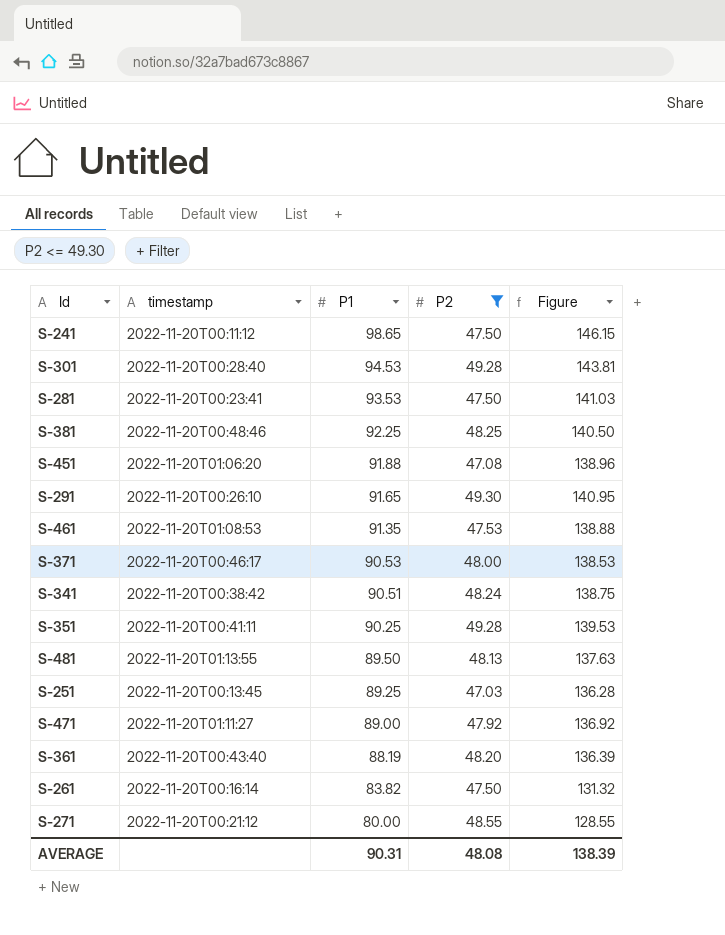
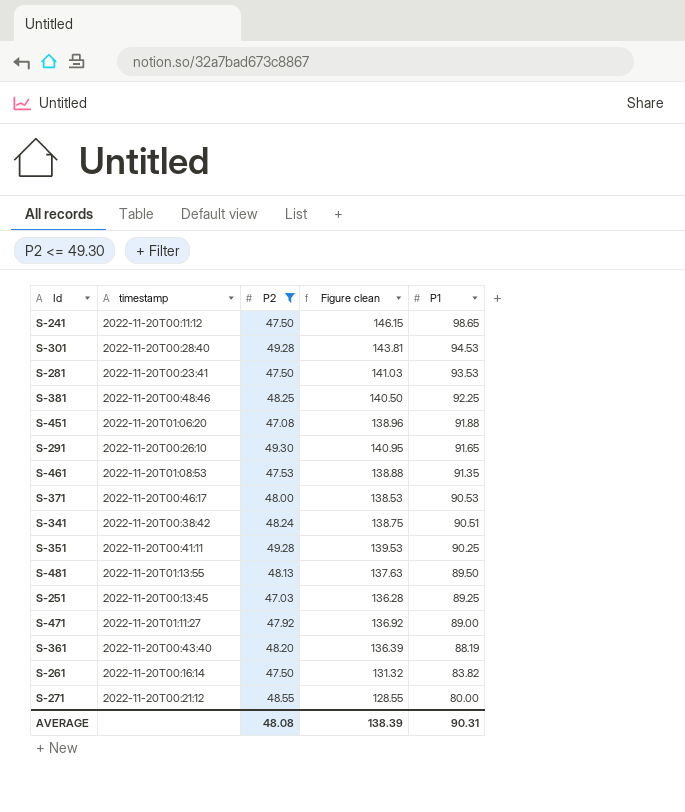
column name: Figure -> Figure clean
column P1 | position: 3 -> 5

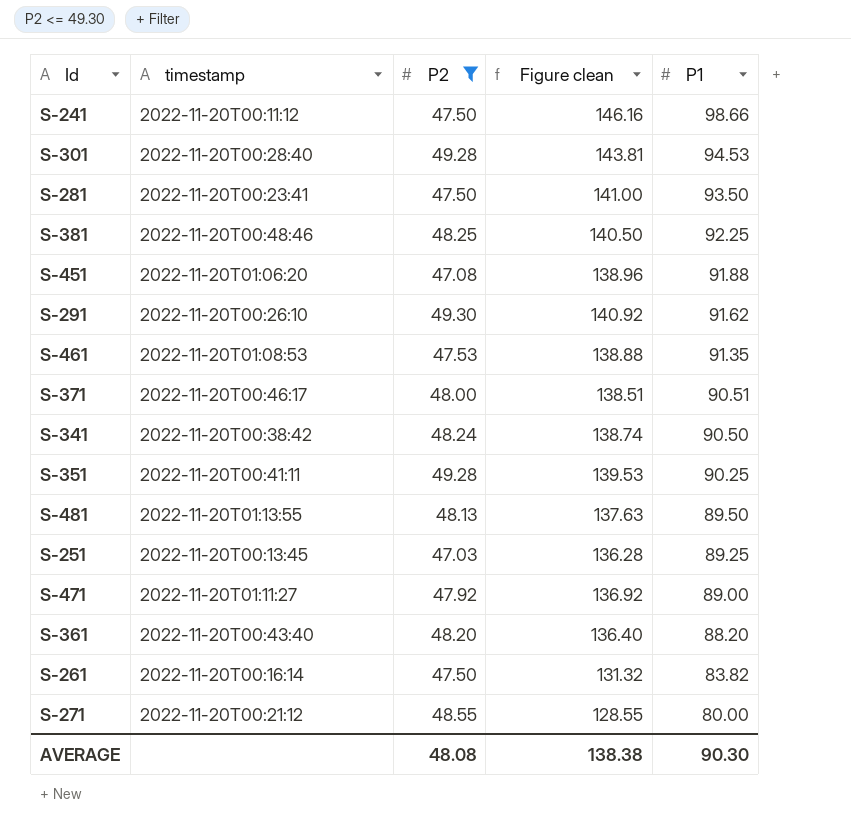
S-241 | Figure clean: 146.15 -> 146.16
S-241 | P1: 98.65 -> 98.66
S-281 | Figure clean: 141.03 -> 141.00
S-281 | P1: 93.53 -> 93.50
S-291 | Figure clean: 140.95 -> 140.92
S-291 | P1: 91.65 -> 91.62
S-371 | Figure clean: 138.53 -> 138.51
S-371 | P1: 90.53 -> 90.51
S-341 | Figure clean: 138.75 -> 138.74
S-341 | P1: 90.51 -> 90.50
S-361 | Figure clean: 136.39 -> 136.40
S-361 | P1: 88.19 -> 88.20
AVERAGE | Figure clean: 138.39 -> 138.38
AVERAGE | P1: 90.31 -> 90.30

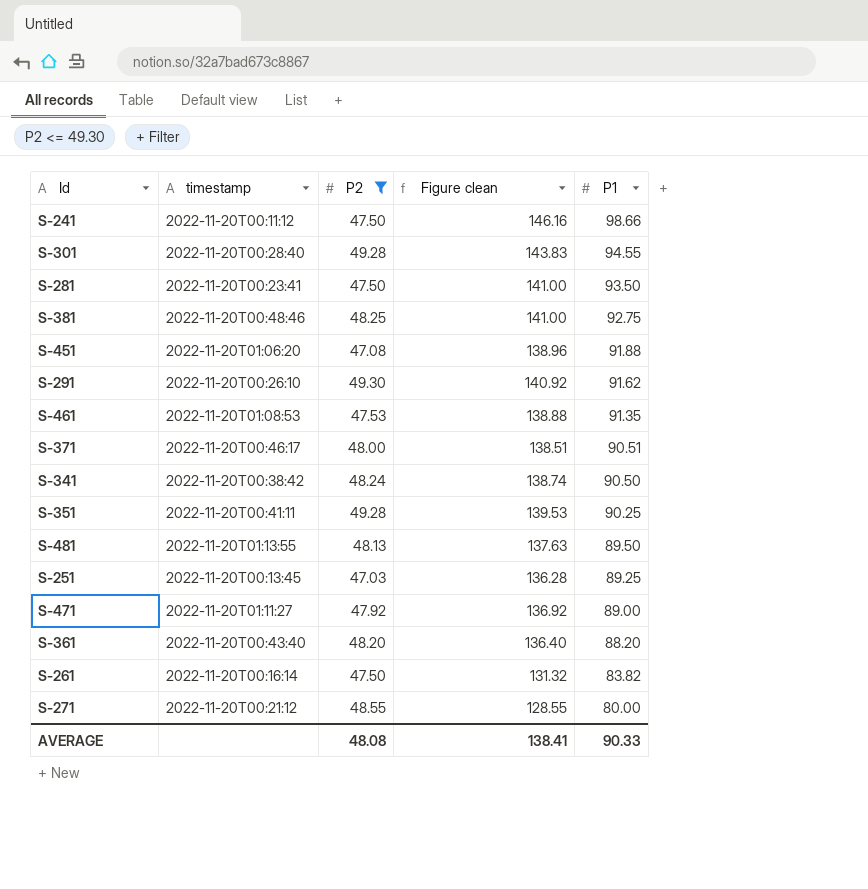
S-301 | Figure clean: 143.81 -> 143.83
S-301 | P1: 94.53 -> 94.55
S-381 | Figure clean: 140.50 -> 141.00
S-381 | P1: 92.25 -> 92.75
AVERAGE | Figure clean: 138.38 -> 138.41
AVERAGE | P1: 90.30 -> 90.33

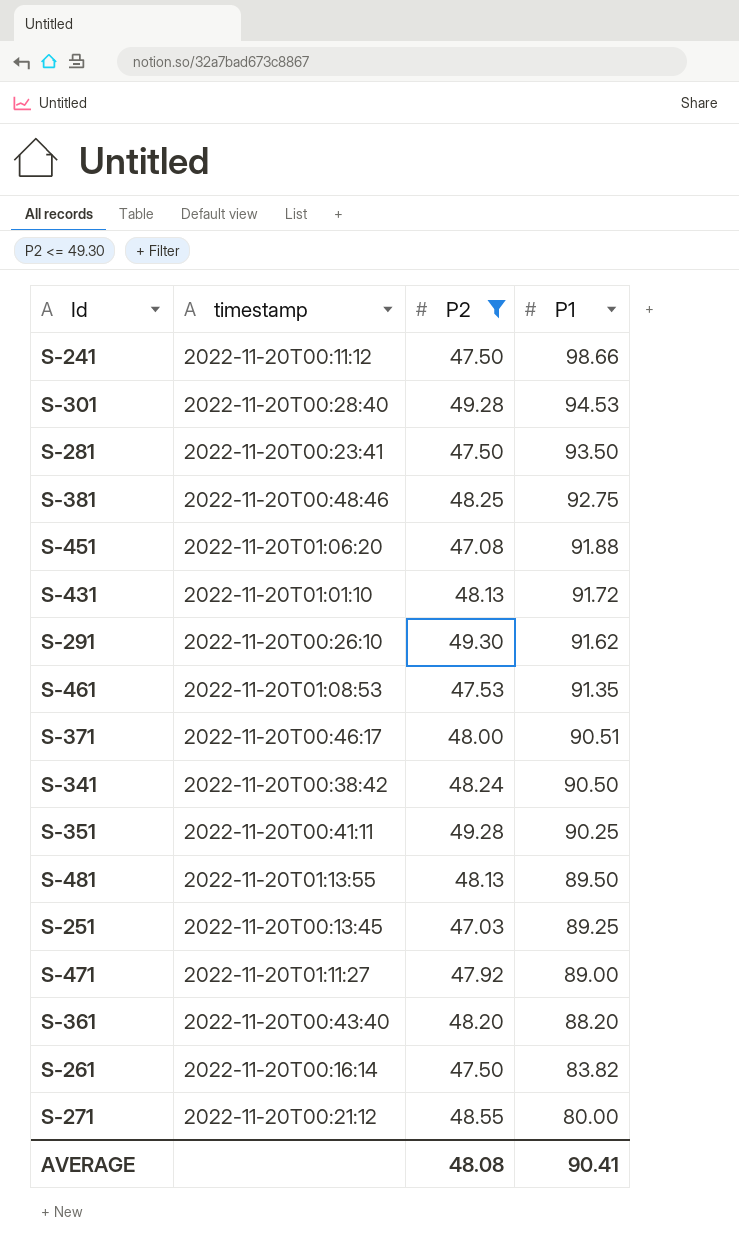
column Figure clean | formula: [P2] + [P1] -> none
S-301 | P1: 94.55 -> 94.53
row S-431: none -> 2022-11-20T01:01:10 | 48.13 | 91.72
AVERAGE | P1: 90.33 -> 90.41

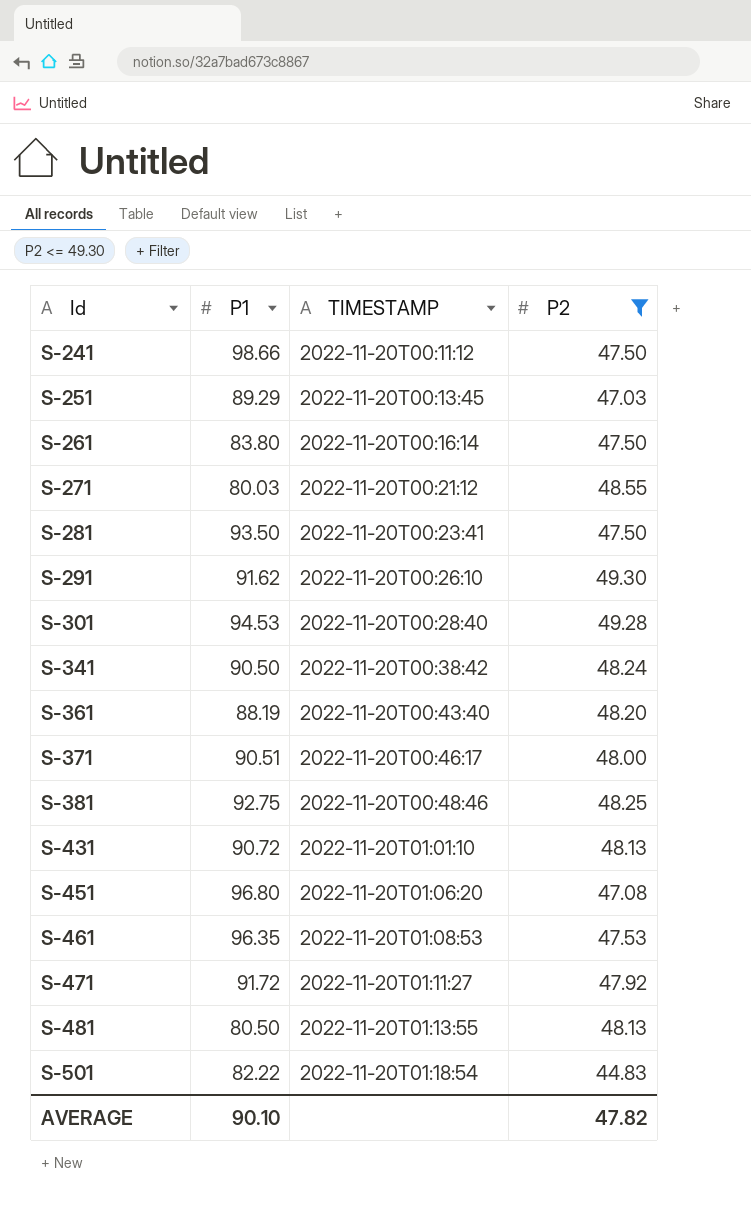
row order: P1 descending -> Id ascending
column P1 | position: 4 -> 2
column name: timestamp -> TIMESTAMP
row S-351: 2022-11-20T00:41:11 | 49.28 | 90.25 -> none
S-251 | P1: 89.25 -> 89.29
S-261 | P1: 83.82 -> 83.80
S-271 | P1: 80.00 -> 80.03
S-361 | P1: 88.20 -> 88.19
S-431 | P1: 91.72 -> 90.72
S-451 | P1: 91.88 -> 96.80
S-461 | P1: 91.35 -> 96.35
S-471 | P1: 89.00 -> 91.72
S-481 | P1: 89.50 -> 80.50
row S-501: none -> 82.22 | 2022-11-20T01:18:54 | 44.83
AVERAGE | P1: 90.41 -> 90.10
AVERAGE | P2: 48.08 -> 47.82

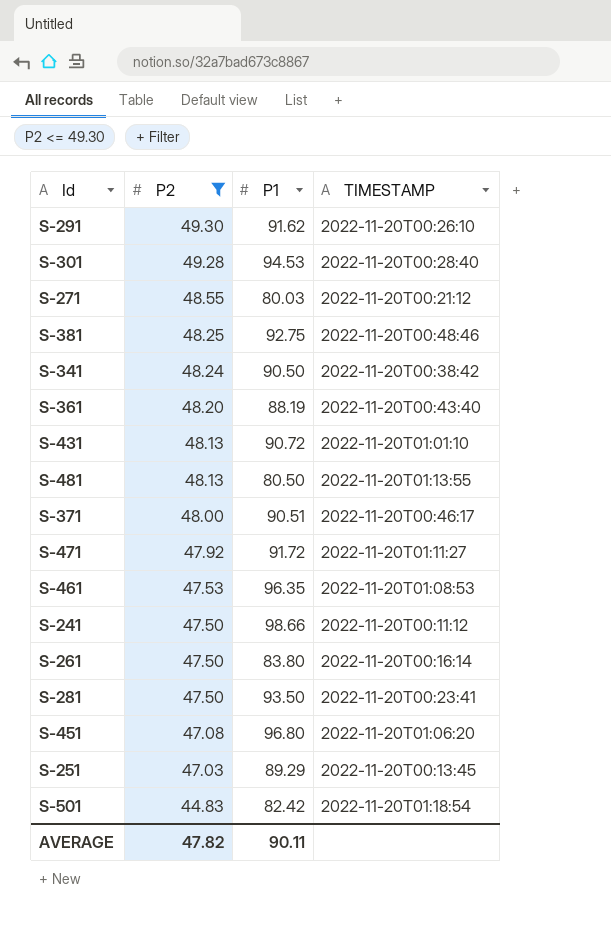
row order: Id ascending -> P2 descending
column P2 | position: 4 -> 2
S-501 | P1: 82.22 -> 82.42
AVERAGE | P1: 90.10 -> 90.11

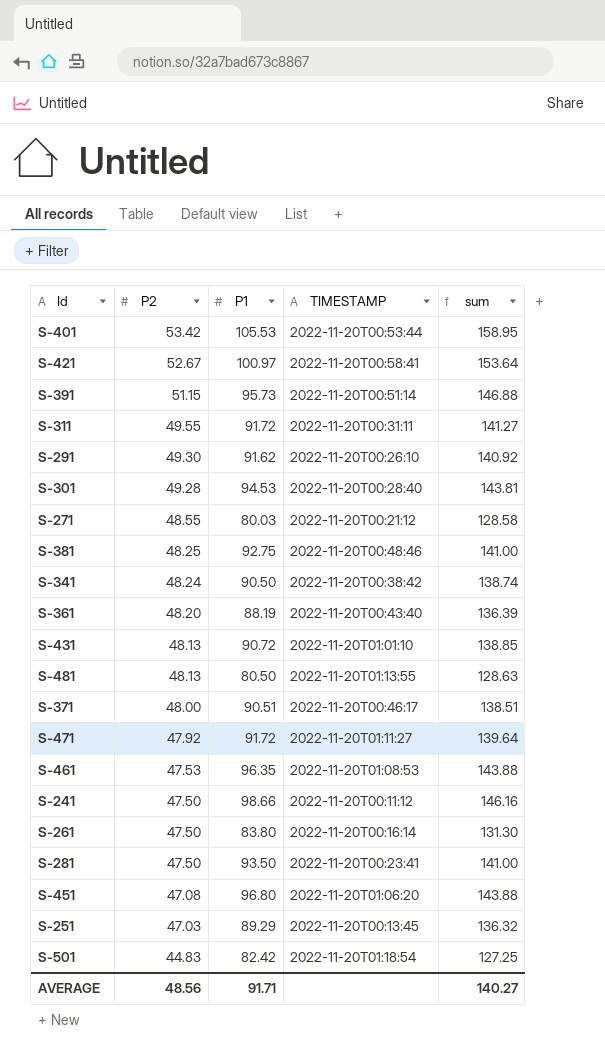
filter: P2 <= 49.30 -> none
column sum | formula: none -> [P2] + [P1]
AVERAGE | P2: 47.82 -> 48.56
AVERAGE | P1: 90.11 -> 91.71

